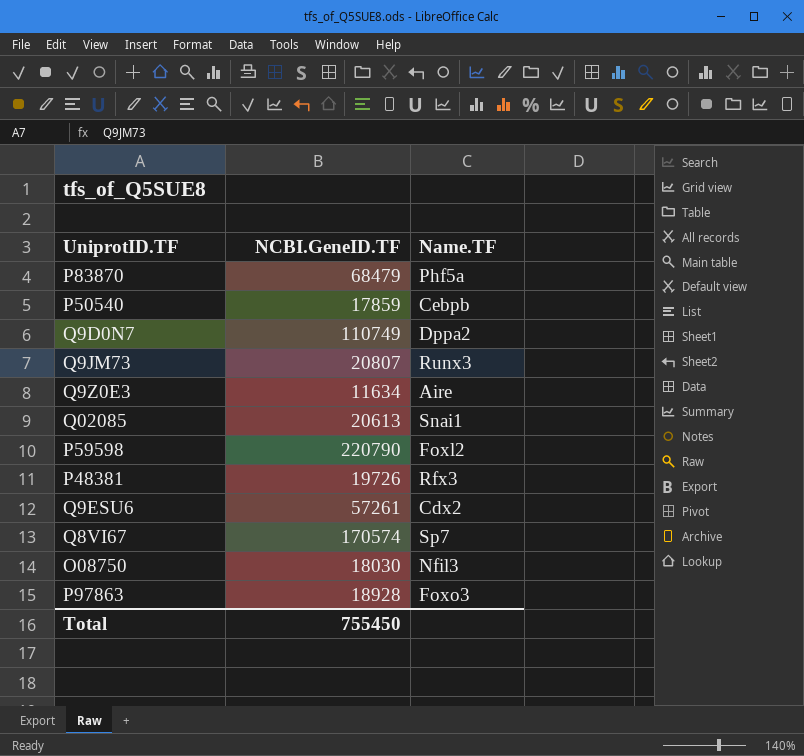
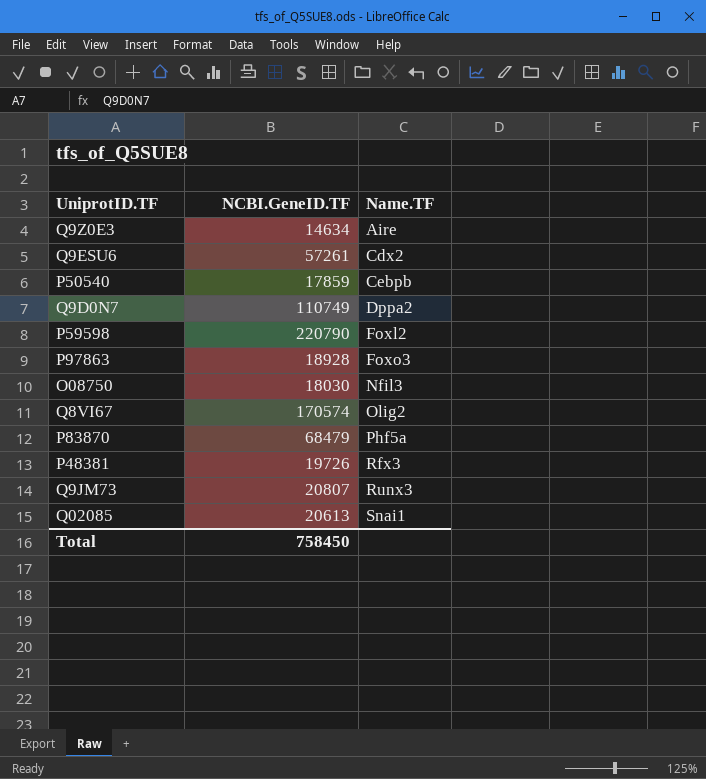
row order: none -> Name.TF ascending
Q9Z0E3 | NCBI.GeneID.TF: 11634 -> 14634
Q8VI67 | Name.TF: Sp7 -> Olig2
Total | NCBI.GeneID.TF: 755450 -> 758450

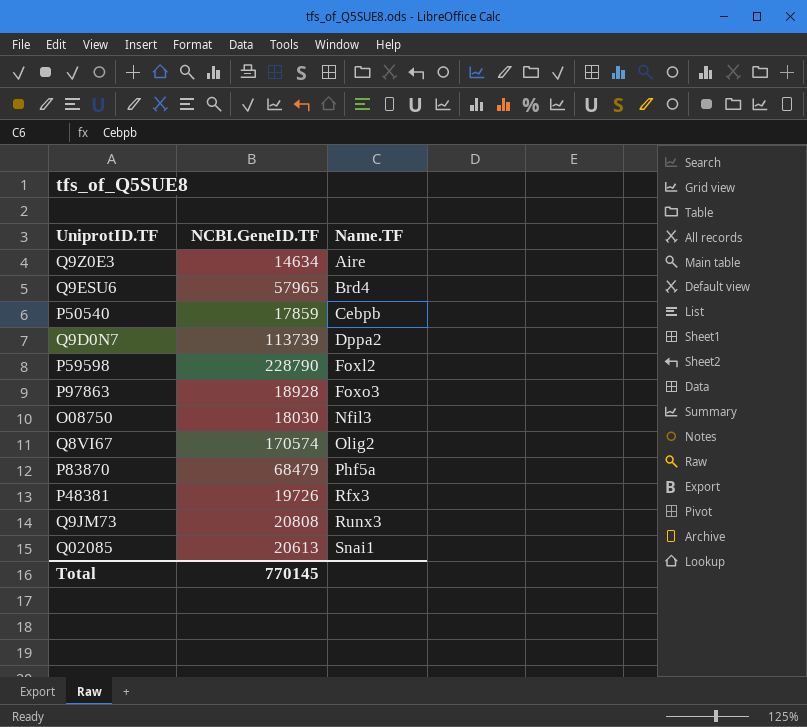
Q9ESU6 | NCBI.GeneID.TF: 57261 -> 57965
Q9ESU6 | Name.TF: Cdx2 -> Brd4
Q9D0N7 | NCBI.GeneID.TF: 110749 -> 113739
P59598 | NCBI.GeneID.TF: 220790 -> 228790
Q9JM73 | NCBI.GeneID.TF: 20807 -> 20808
Total | NCBI.GeneID.TF: 758450 -> 770145

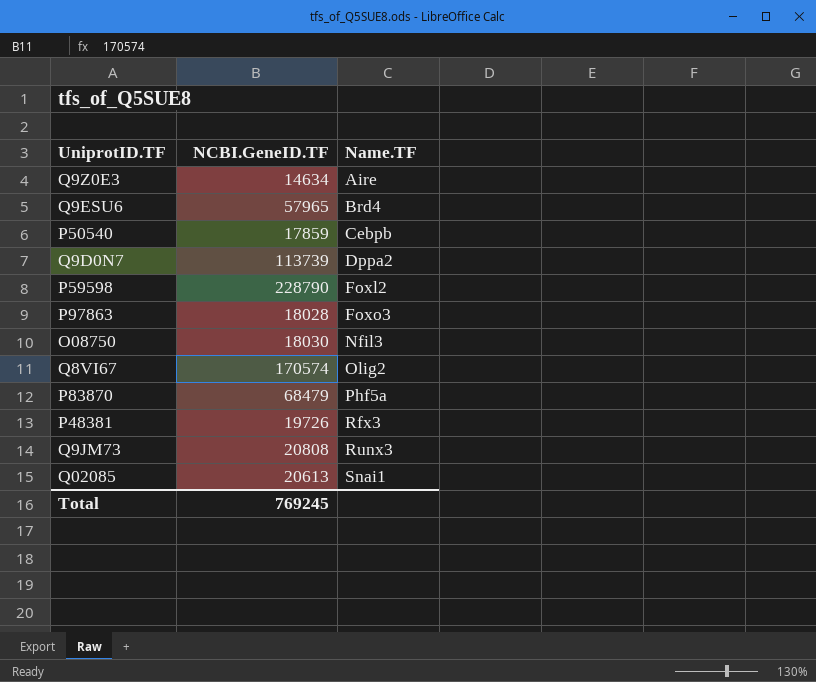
P97863 | NCBI.GeneID.TF: 18928 -> 18028
Total | NCBI.GeneID.TF: 770145 -> 769245

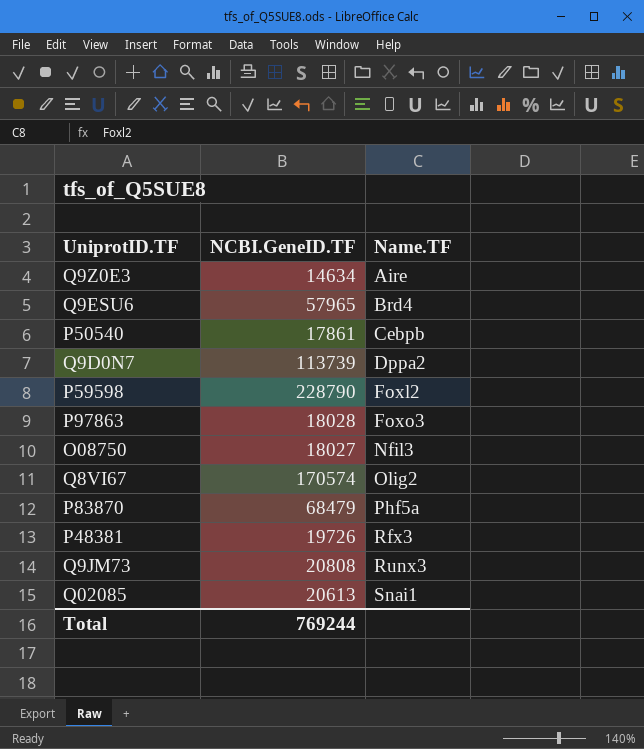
P50540 | NCBI.GeneID.TF: 17859 -> 17861
O08750 | NCBI.GeneID.TF: 18030 -> 18027
Total | NCBI.GeneID.TF: 769245 -> 769244

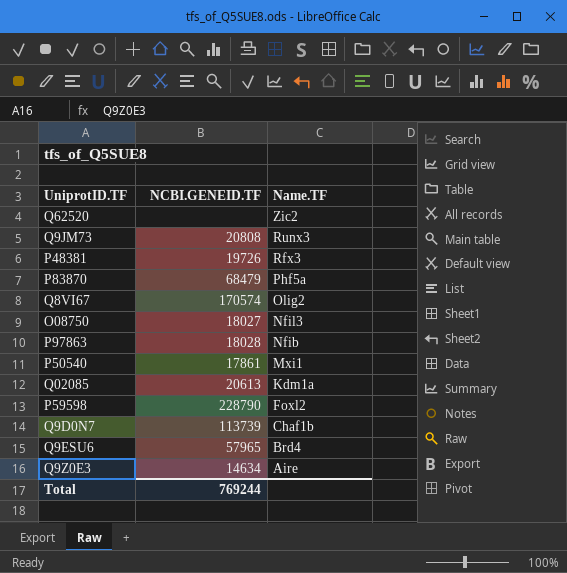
row order: Name.TF ascending -> Name.TF descending
column name: NCBI.GeneID.TF -> NCBI.GENEID.TF
row Q62520: none -> none | Zic2
P97863 | Name.TF: Foxo3 -> Nfib
P50540 | Name.TF: Cebpb -> Mxi1
Q02085 | Name.TF: Snai1 -> Kdm1a
Q9D0N7 | Name.TF: Dppa2 -> Chaf1b

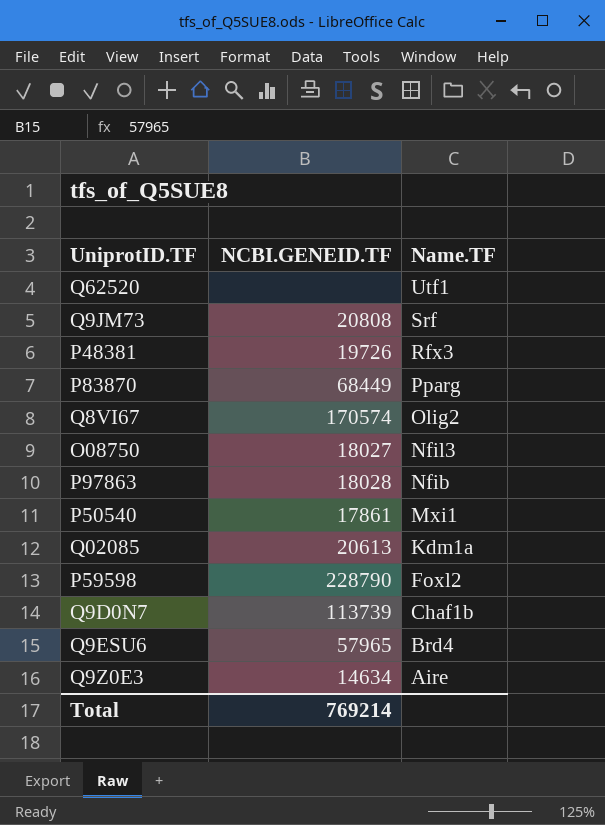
Q62520 | Name.TF: Zic2 -> Utf1
Q9JM73 | Name.TF: Runx3 -> Srf
P83870 | NCBI.GENEID.TF: 68479 -> 68449
P83870 | Name.TF: Phf5a -> Pparg
Total | NCBI.GENEID.TF: 769244 -> 769214

